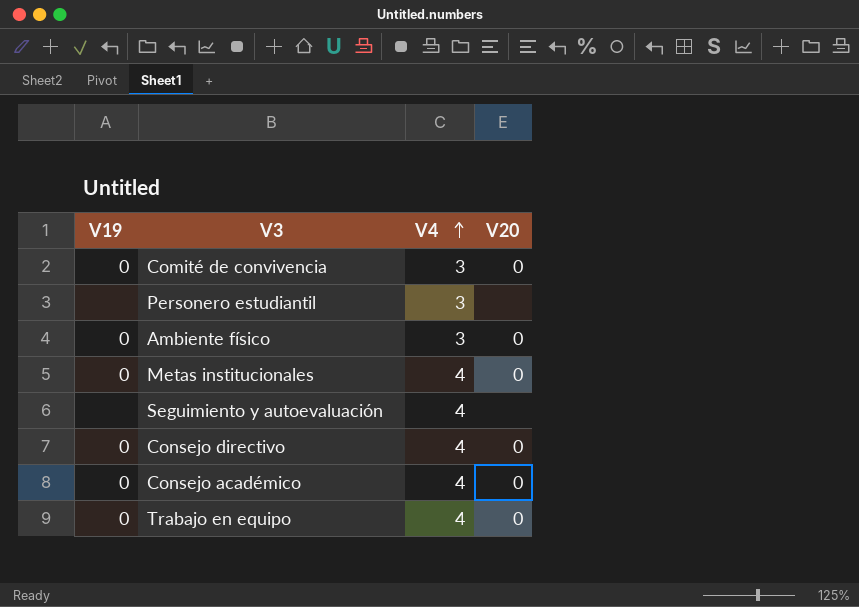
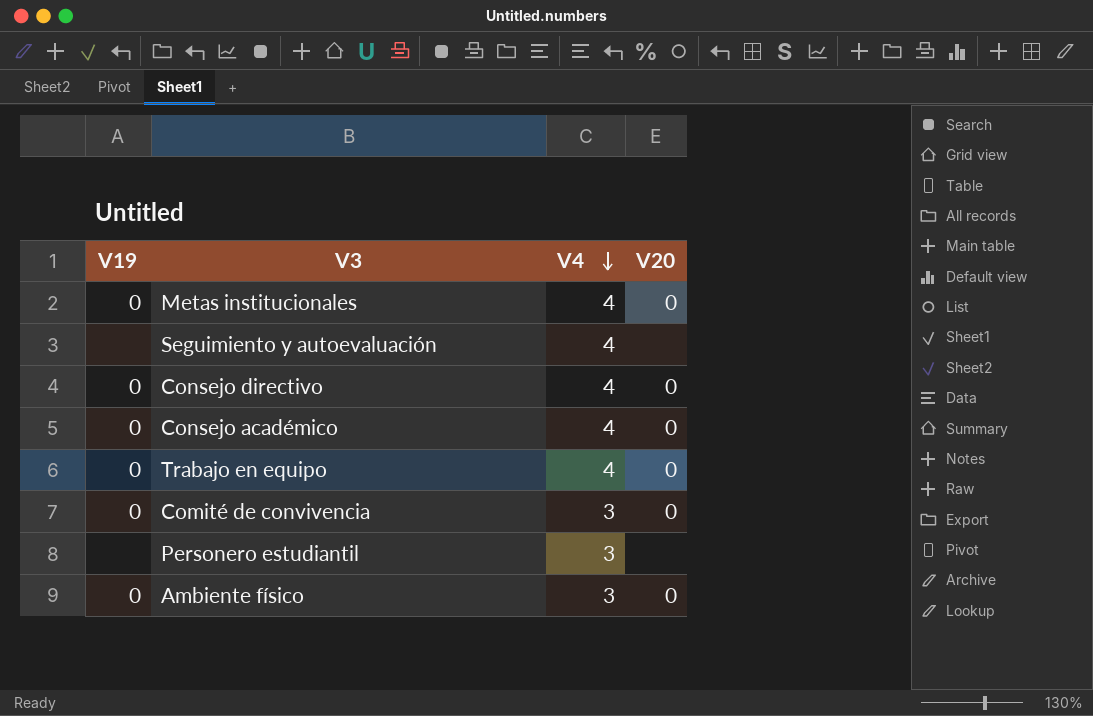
row order: V4 ascending -> V4 descending

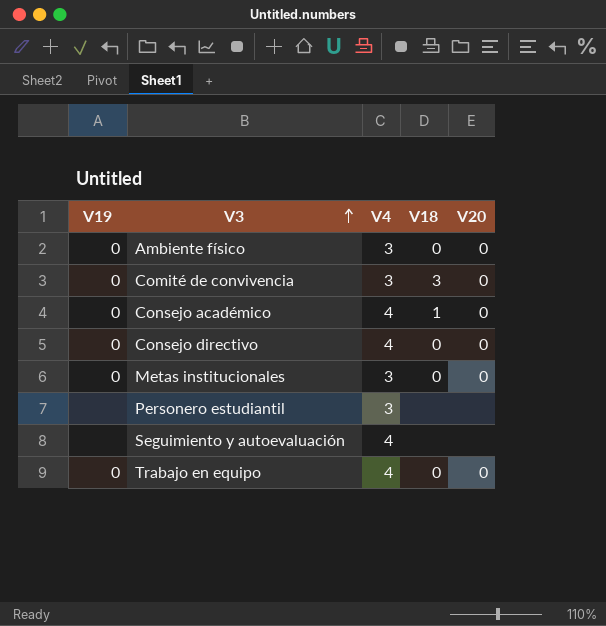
row order: V4 descending -> V3 ascending
column V18 | position: none -> 4
Metas institucionales | V4: 4 -> 3

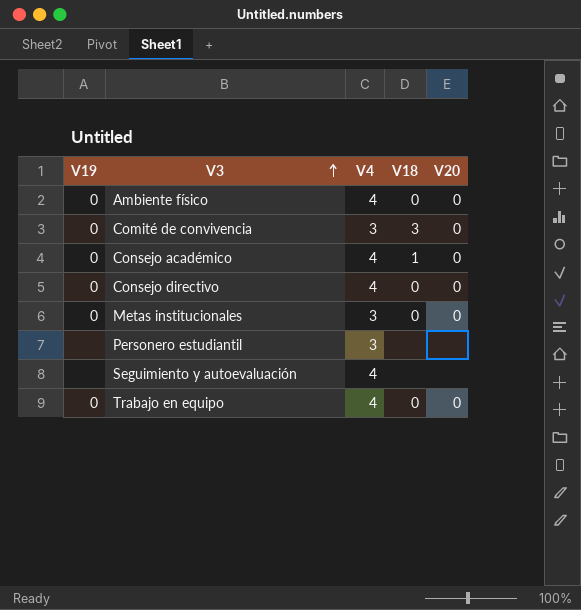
Ambiente físico | V4: 3 -> 4

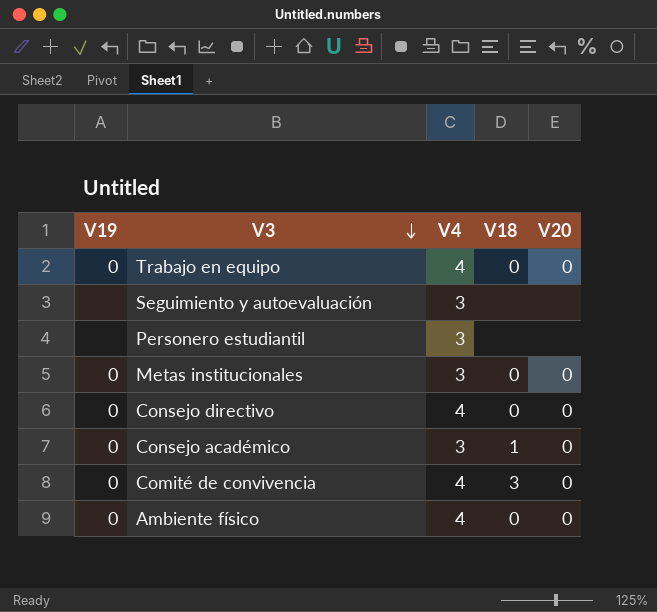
row order: V3 ascending -> V3 descending
Seguimiento y autoevaluación | V4: 4 -> 3
Consejo académico | V4: 4 -> 3
Comité de convivencia | V4: 3 -> 4

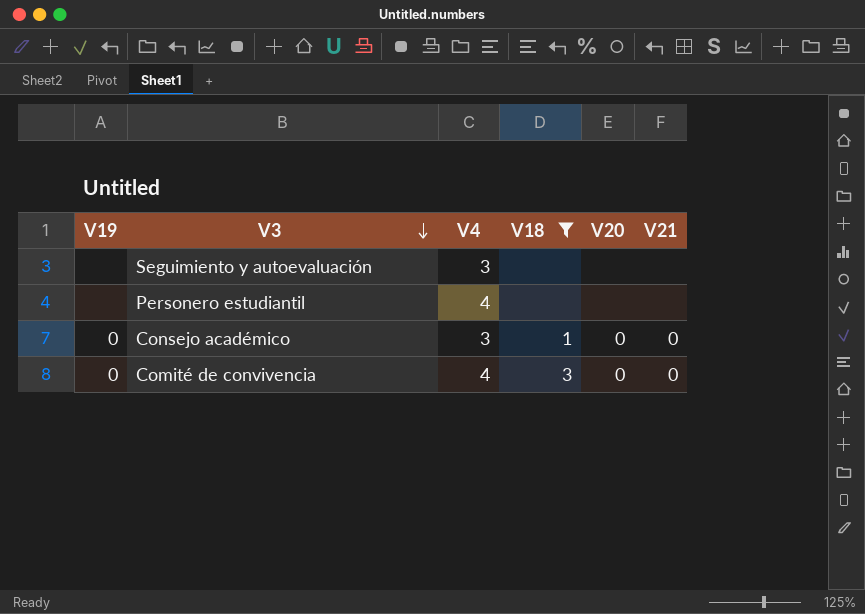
filter: none -> V18 != 0
column V21 | position: none -> 6
Personero estudiantil | V4: 3 -> 4

